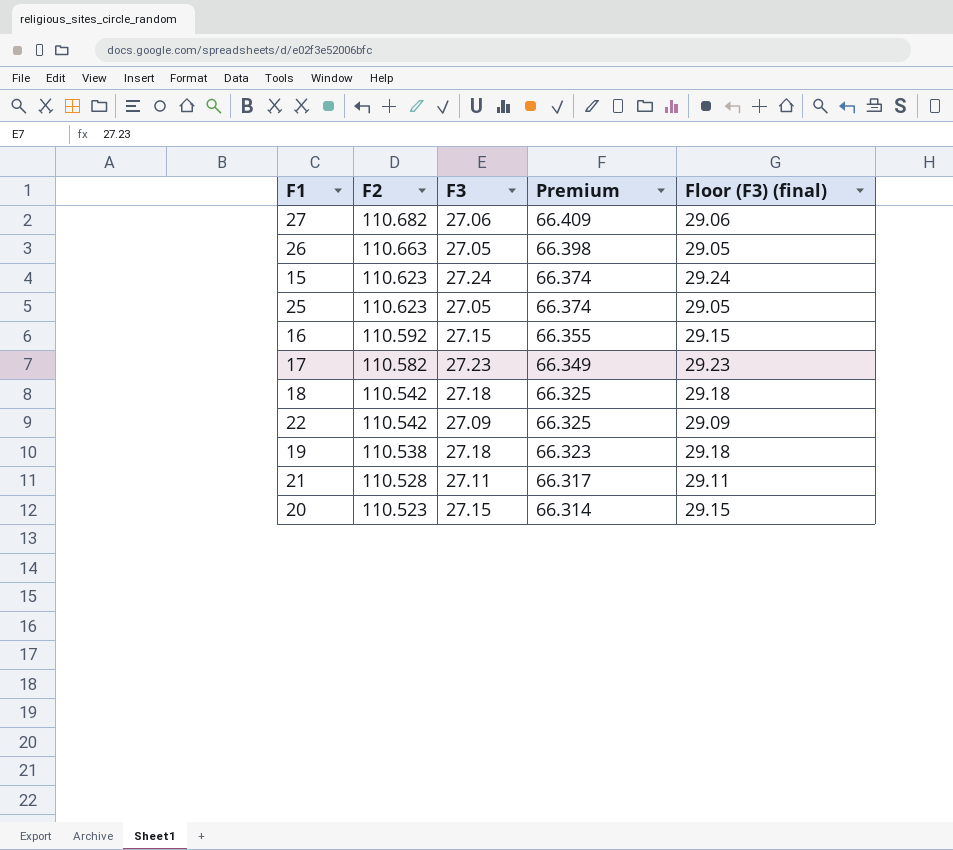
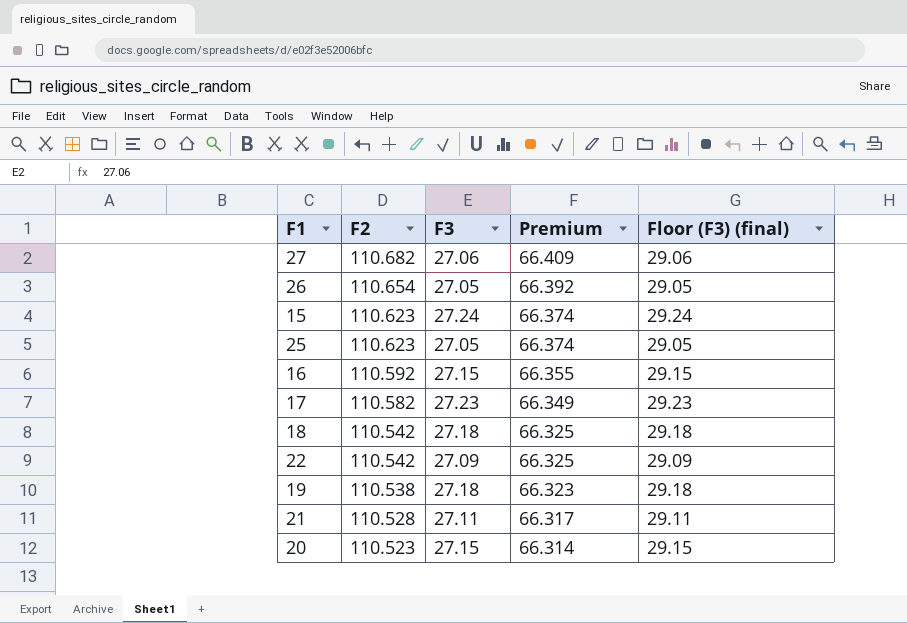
26 | F2: 110.663 -> 110.654
26 | Premium: 66.398 -> 66.392

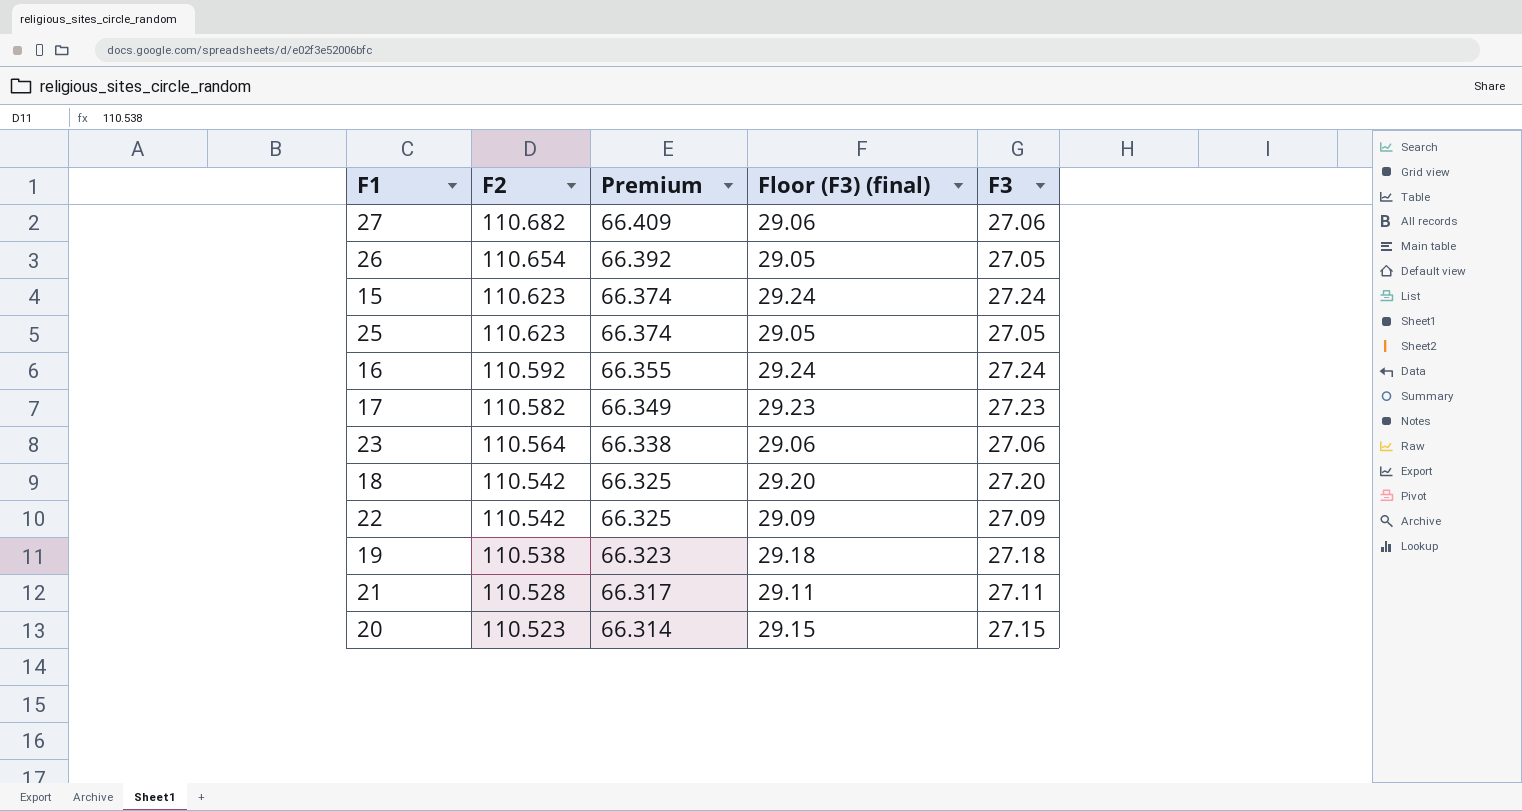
column F3 | position: 3 -> 5
16 | Floor (F3) (final): 29.15 -> 29.24
16 | F3: 27.15 -> 27.24
row 23: none -> 110.564 | 66.338 | 29.06 | 27.06
18 | Floor (F3) (final): 29.18 -> 29.20
18 | F3: 27.18 -> 27.20

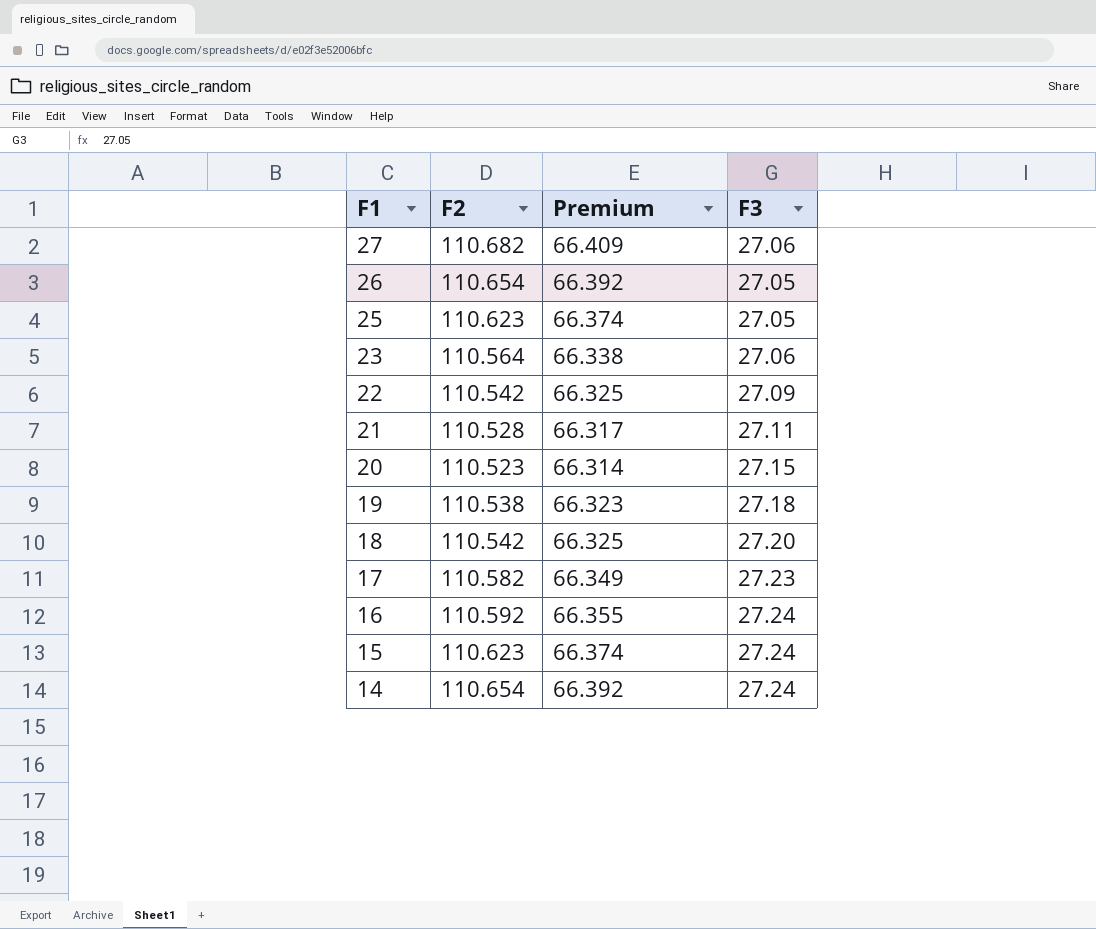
row order: F2 descending -> F1 descending
column Floor (F3) (final) | formula: [F3] + 2 -> none
row 14: none -> 110.654 | 66.392 | 27.24

